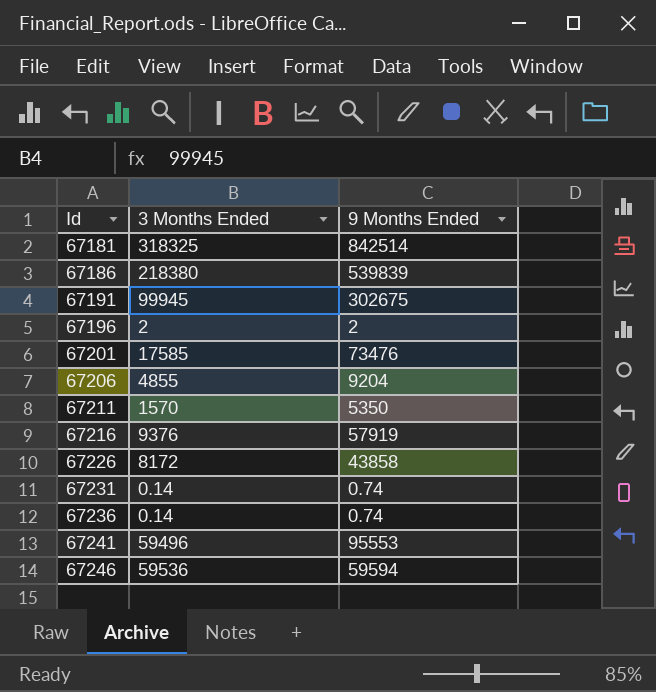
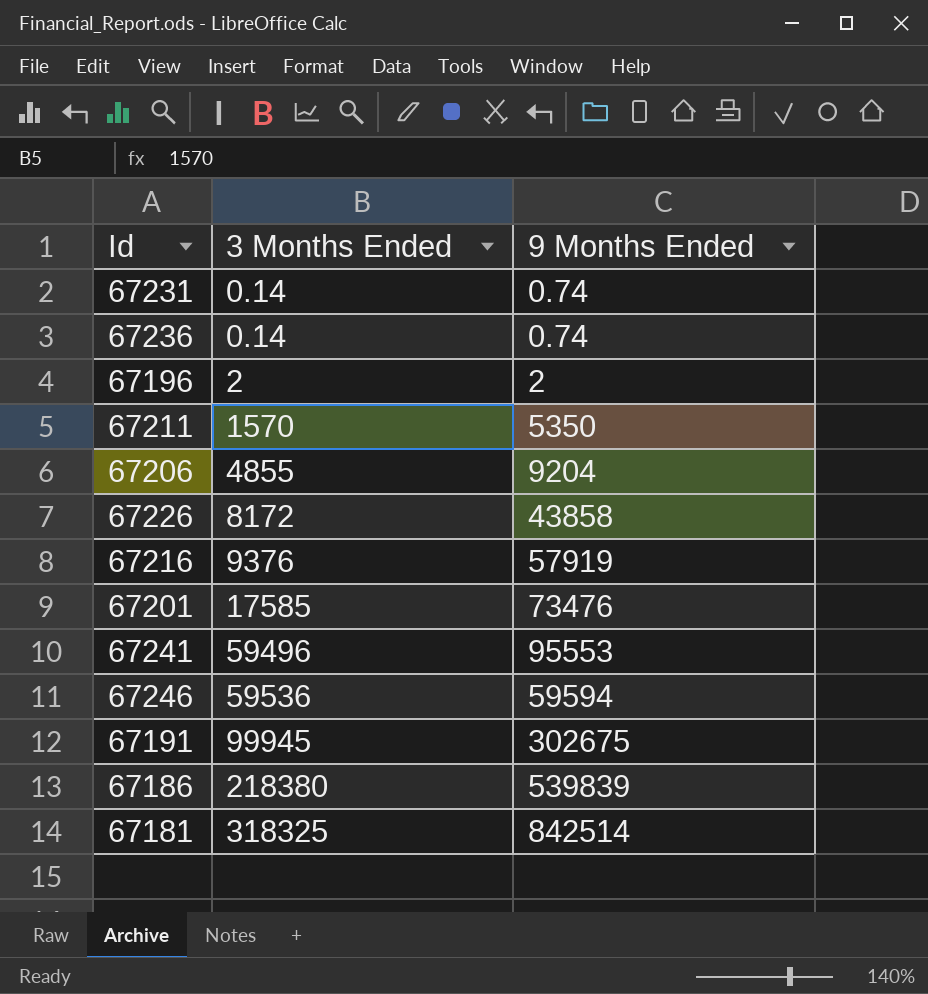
row order: Id ascending -> 3 Months Ended ascending

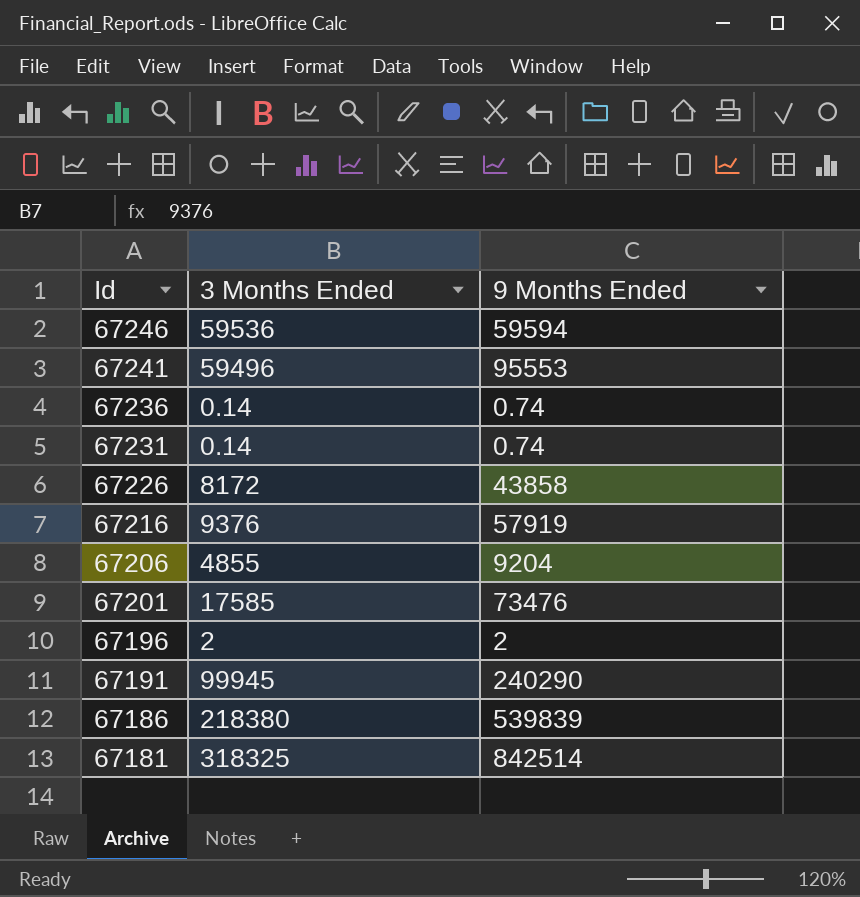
row order: 3 Months Ended ascending -> Id descending
row 67211: 1570 | 5350 -> none
67191 | 9 Months Ended: 302675 -> 240290

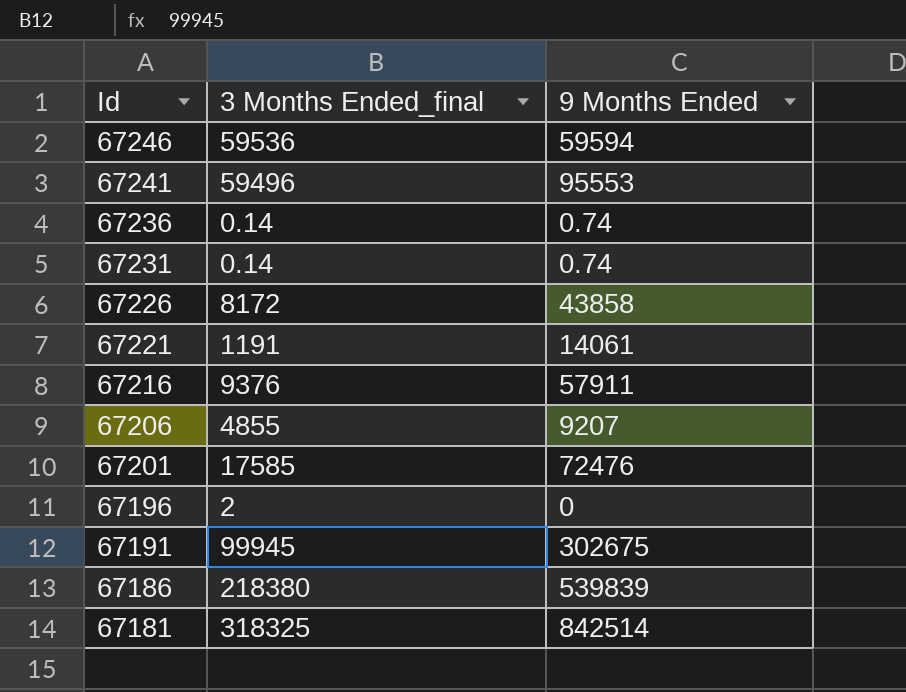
column name: 3 Months Ended -> 3 Months Ended_final
row 67221: none -> 1191 | 14061
67216 | 9 Months Ended: 57919 -> 57911
67206 | 9 Months Ended: 9204 -> 9207
67201 | 9 Months Ended: 73476 -> 72476
67196 | 9 Months Ended: 2 -> 0
67191 | 9 Months Ended: 240290 -> 302675

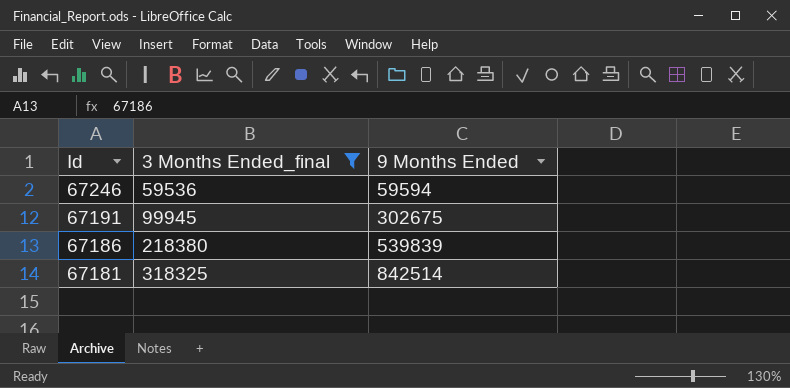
filter: none -> 3 Months Ended_final >= 59536

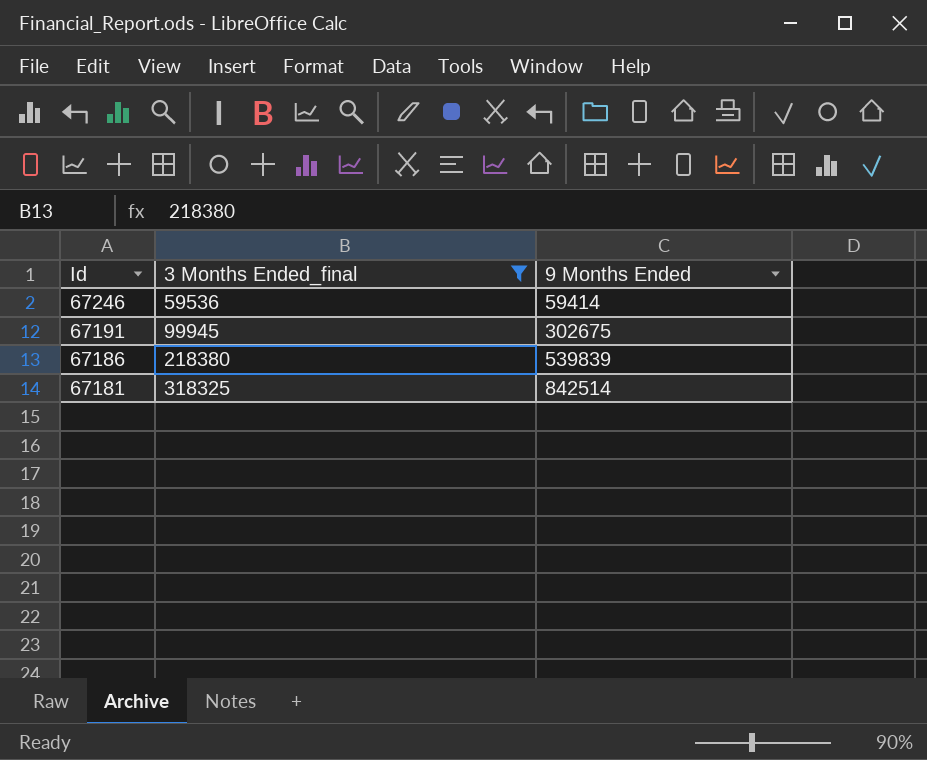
67246 | 9 Months Ended: 59594 -> 59414

